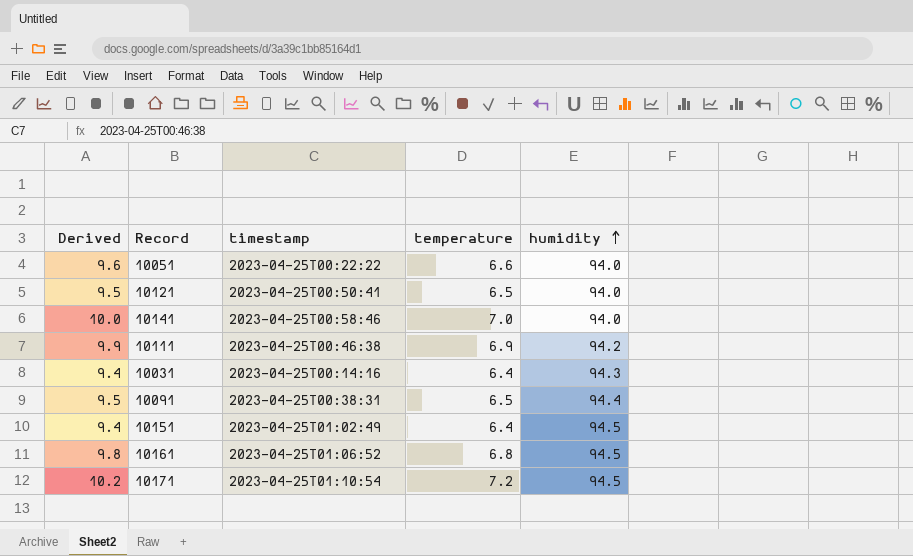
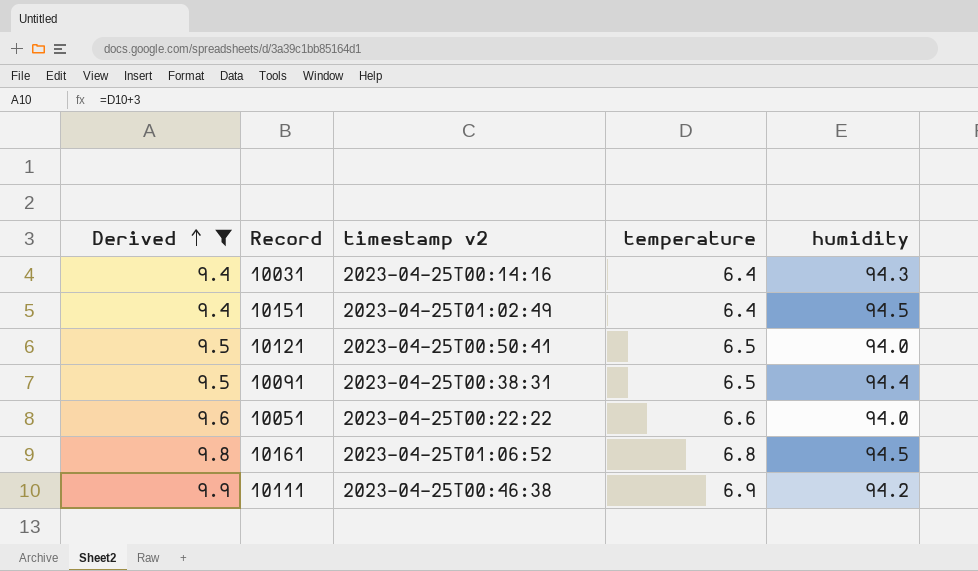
filter: none -> Derived <= 9.9
row order: humidity ascending -> Derived ascending
column name: timestamp -> timestamp v2

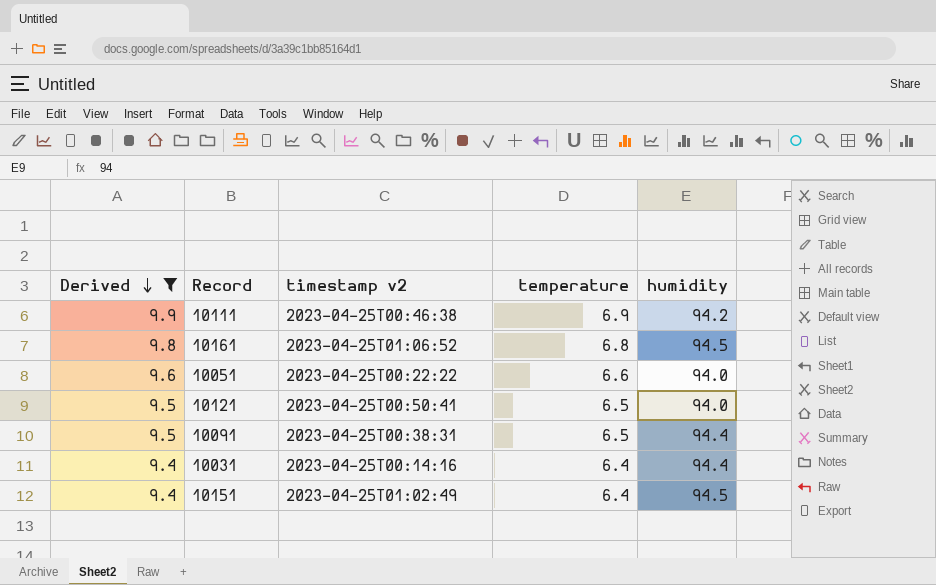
row order: Derived ascending -> Derived descending
10031 | humidity: 94.3 -> 94.4

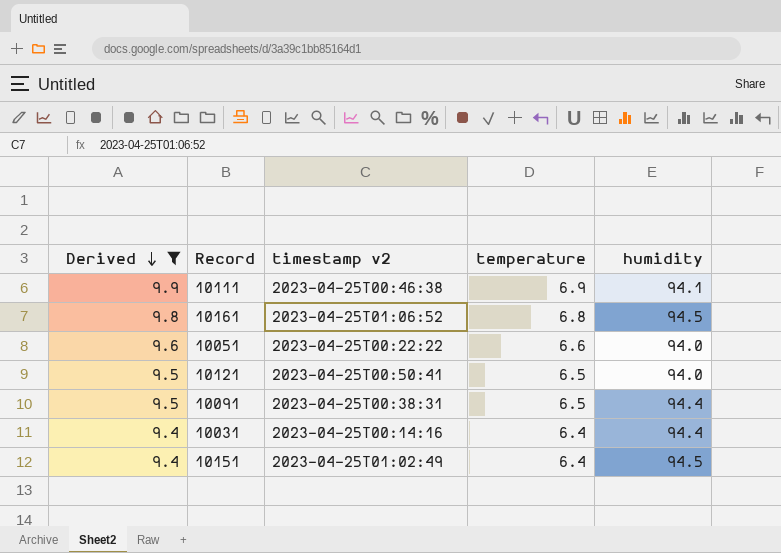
10111 | humidity: 94.2 -> 94.1

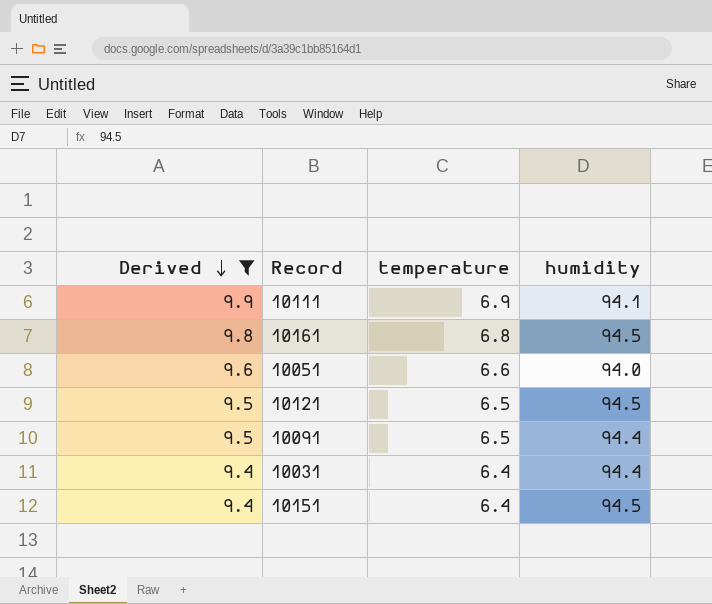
column timestamp v2 | position: 3 -> none
10121 | humidity: 94.0 -> 94.5

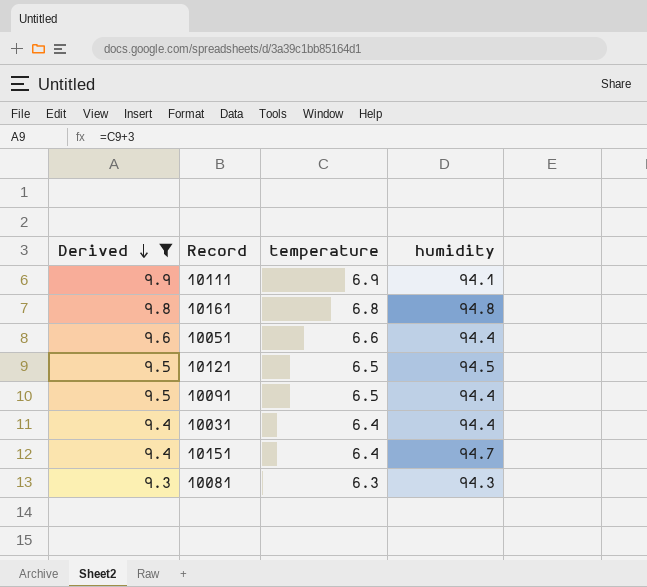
10161 | humidity: 94.5 -> 94.8
10051 | humidity: 94.0 -> 94.4
10151 | humidity: 94.5 -> 94.7
row 10081: none -> 9.3 | 6.3 | 94.3

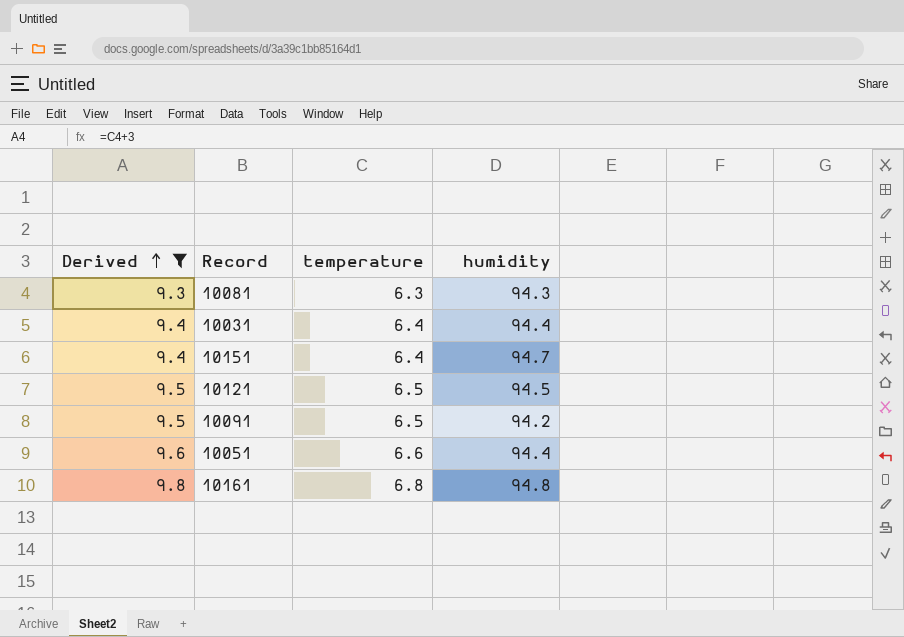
row order: Derived descending -> Derived ascending
row 10111: 9.9 | 6.9 | 94.1 -> none
10091 | humidity: 94.4 -> 94.2

